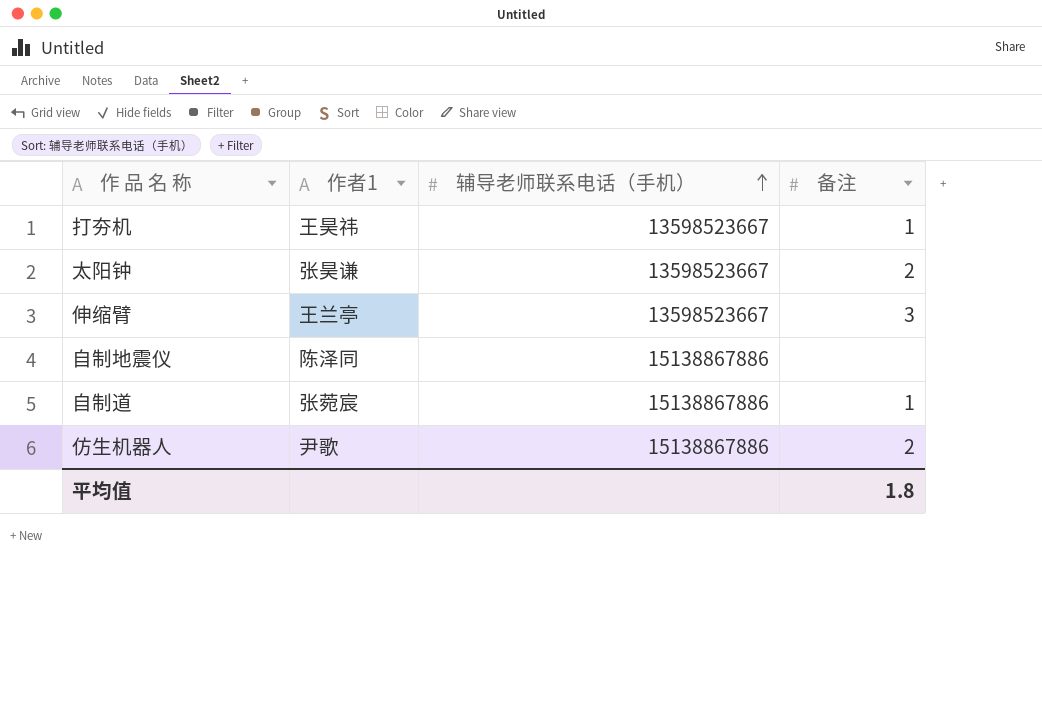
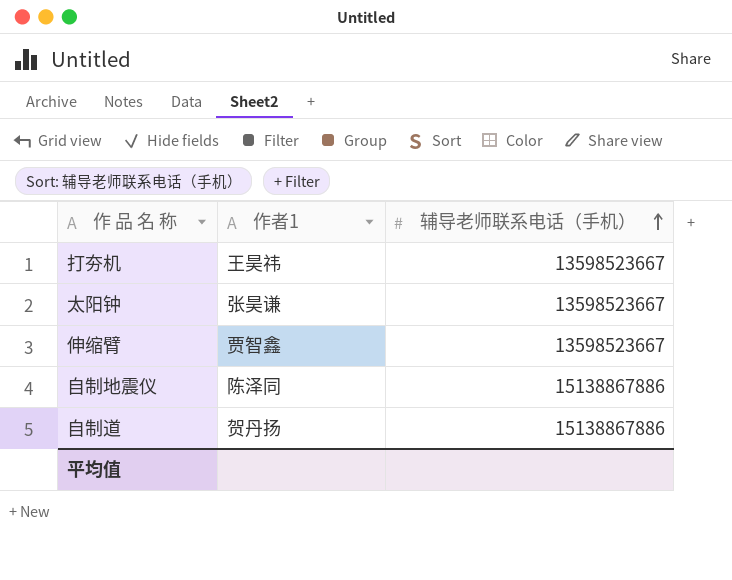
column 备注 | position: 4 -> none
row 仿生机器人: 尹歌 | 15138867886 | 2 -> none
伸缩臂 | 作者1: 王兰亭 -> 贾智鑫
自制道 | 作者1: 张菀宸 -> 贺丹扬

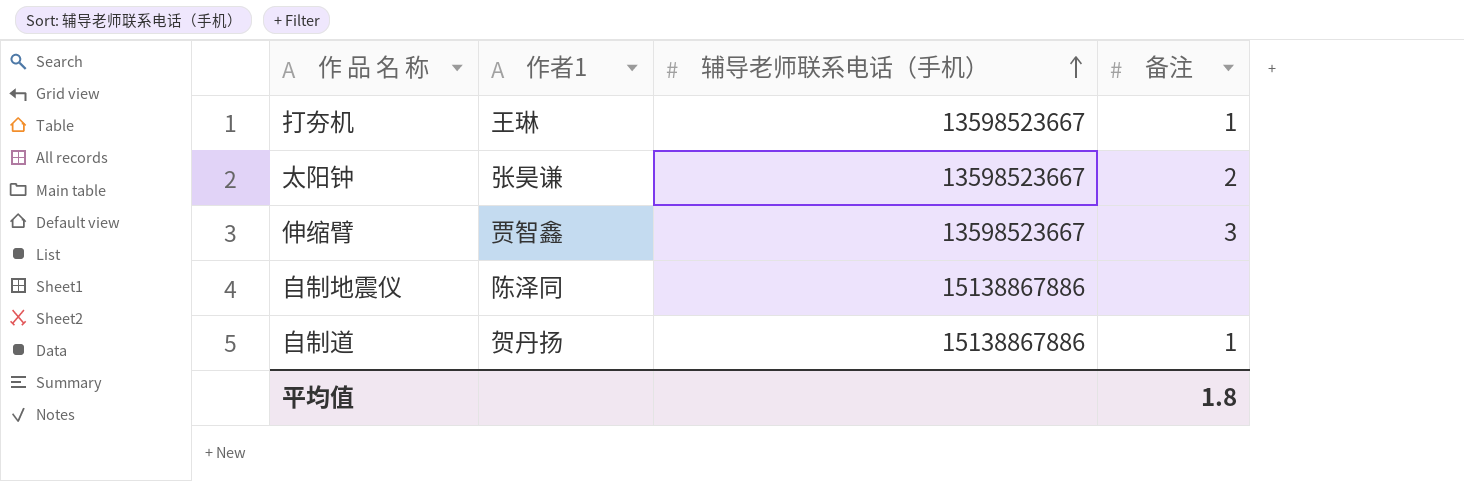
column 备注 | position: none -> 4
打夯机 | 作者1: 王昊祎 -> 王琳

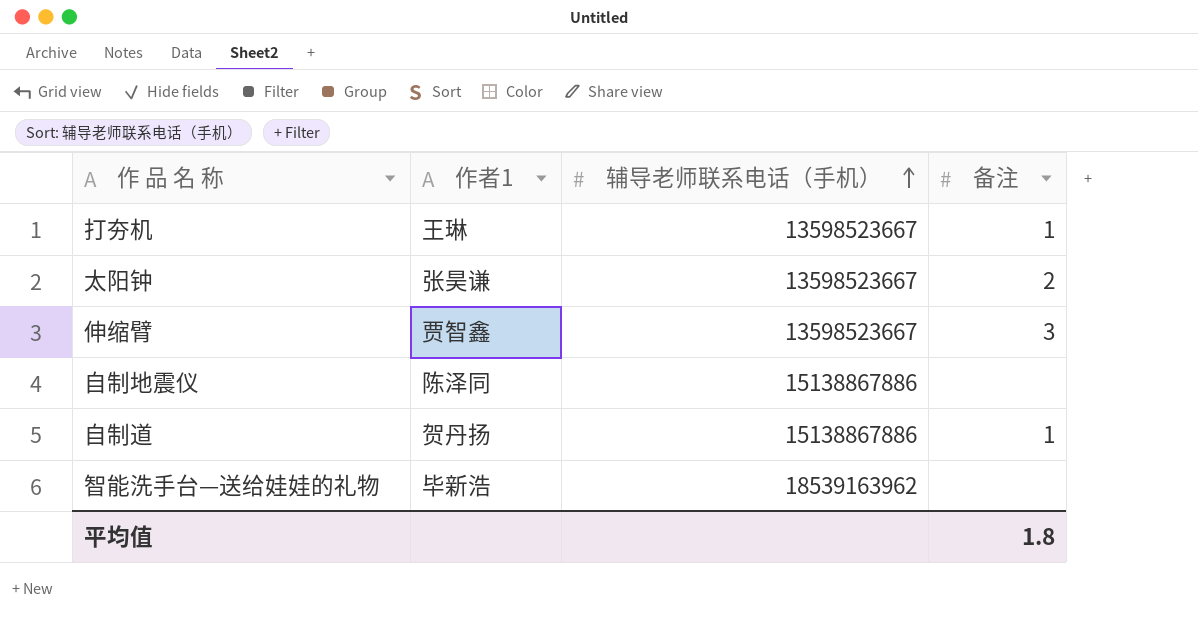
row 智能洗手台—送给娃娃的礼物: none -> 毕新浩 | 18539163962 | none

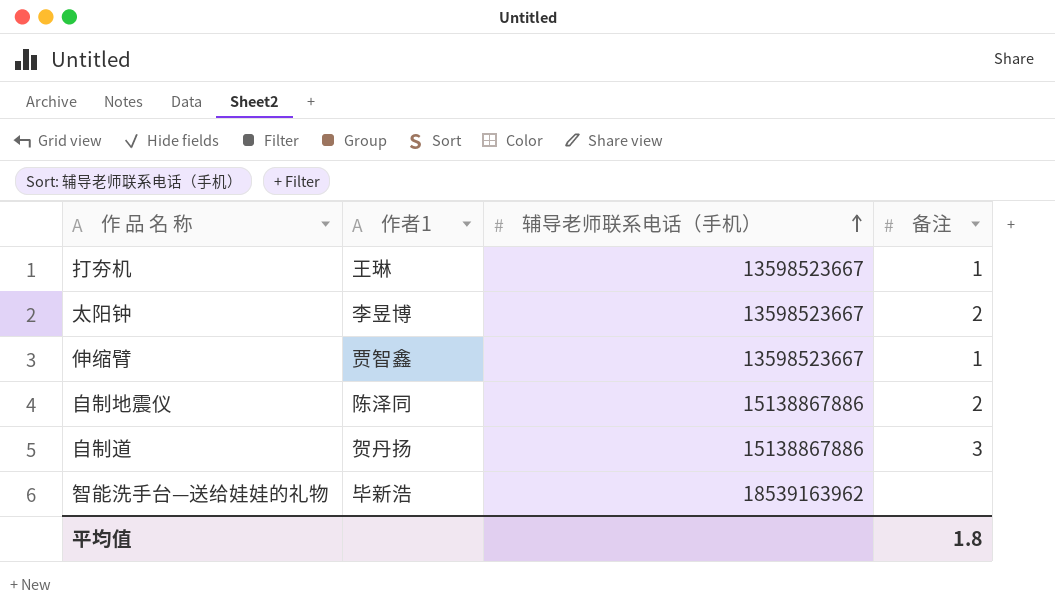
太阳钟 | 作者1: 张昊谦 -> 李昱博
伸缩臂 | 备注: 3 -> 1
自制地震仪 | 备注: none -> 2
自制道 | 备注: 1 -> 3

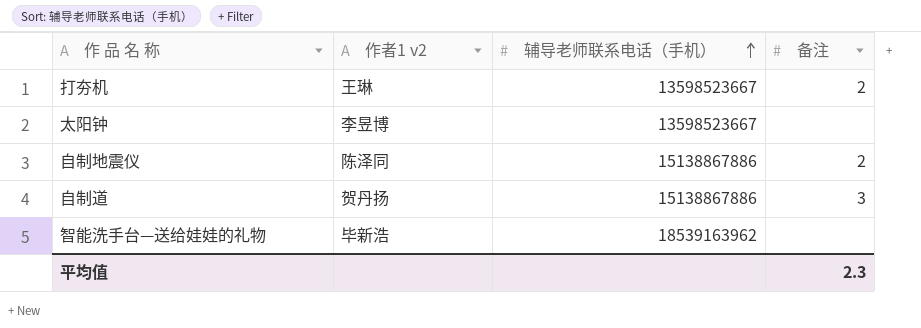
column name: 作者1 -> 作者1 v2
row 伸缩臂: 贾智鑫 | 13598523667 | 1 -> none
打夯机 | 备注: 1 -> 2
太阳钟 | 备注: 2 -> none
平均值 | 备注: 1.8 -> 2.3

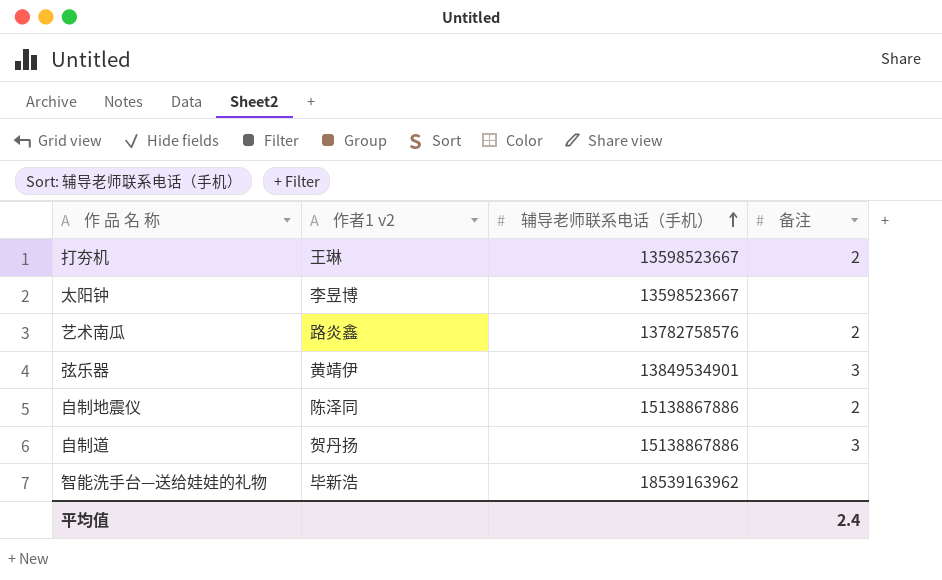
row 艺术南瓜: none -> 路炎鑫 | 13782758576 | 2
row 弦乐器: none -> 黄靖伊 | 13849534901 | 3
平均值 | 备注: 2.3 -> 2.4

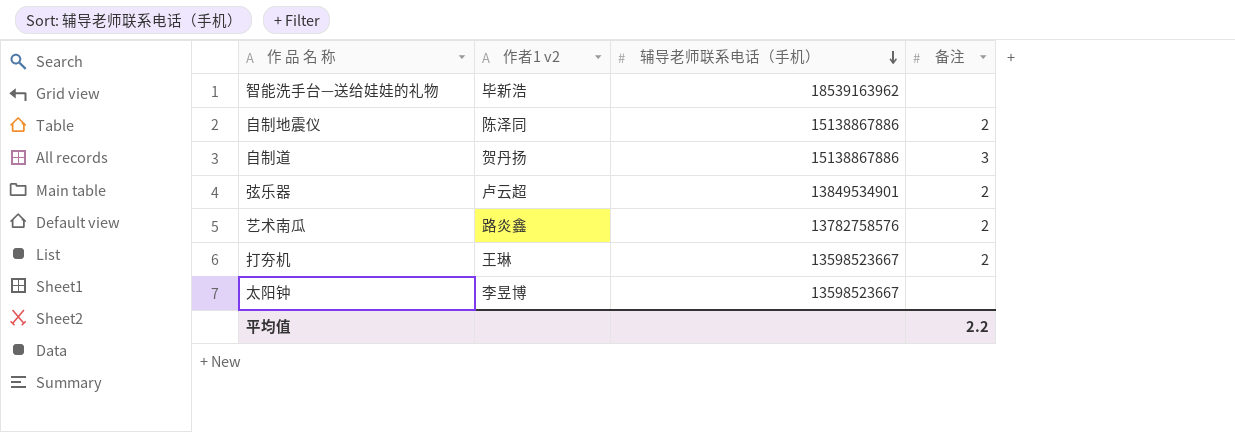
row order: 辅导老师联系电话（手机） ascending -> 辅导老师联系电话（手机） descending
弦乐器 | 作者1 v2: 黄靖伊 -> 卢云超
弦乐器 | 备注: 3 -> 2
平均值 | 备注: 2.4 -> 2.2

